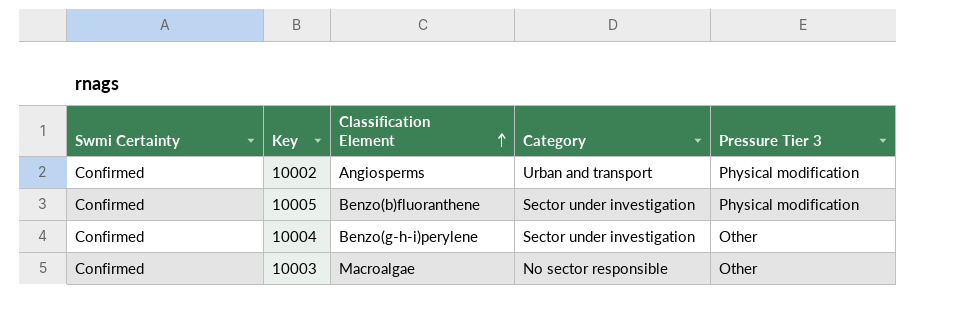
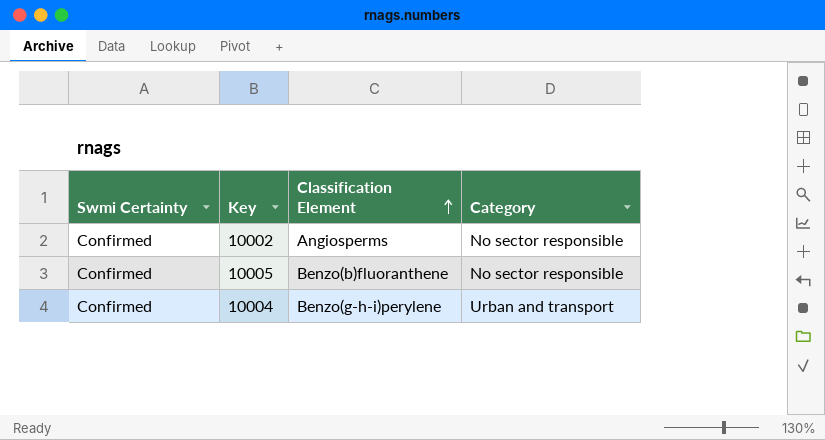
column Pressure Tier 3 | position: 5 -> none
row 10003: Confirmed | Macroalgae | No sector responsible | Other -> none
10002 | Category: Urban and transport -> No sector responsible
10005 | Category: Sector under investigation -> No sector responsible
10004 | Category: Sector under investigation -> Urban and transport

